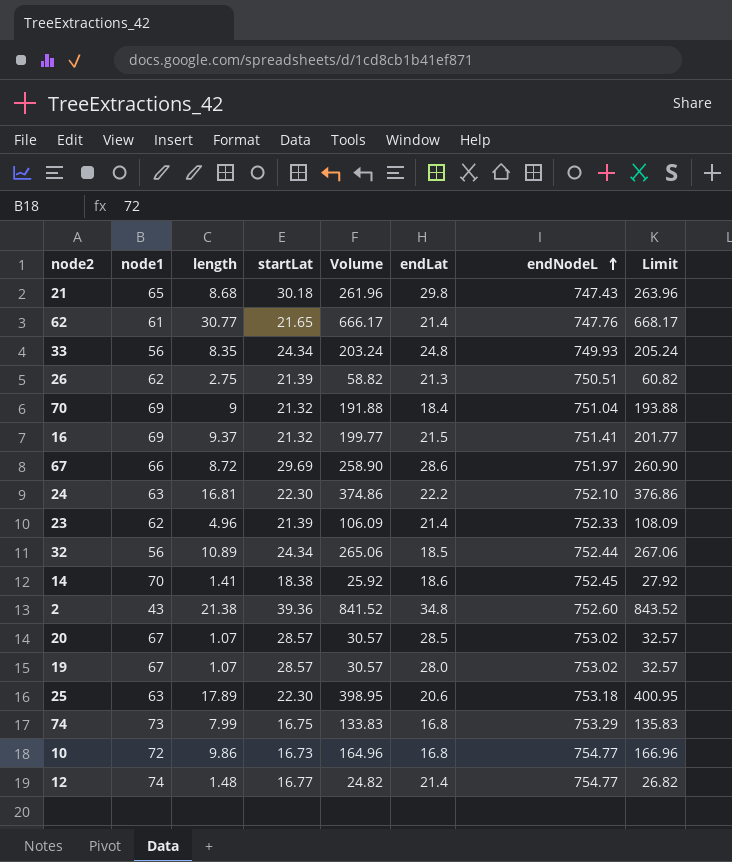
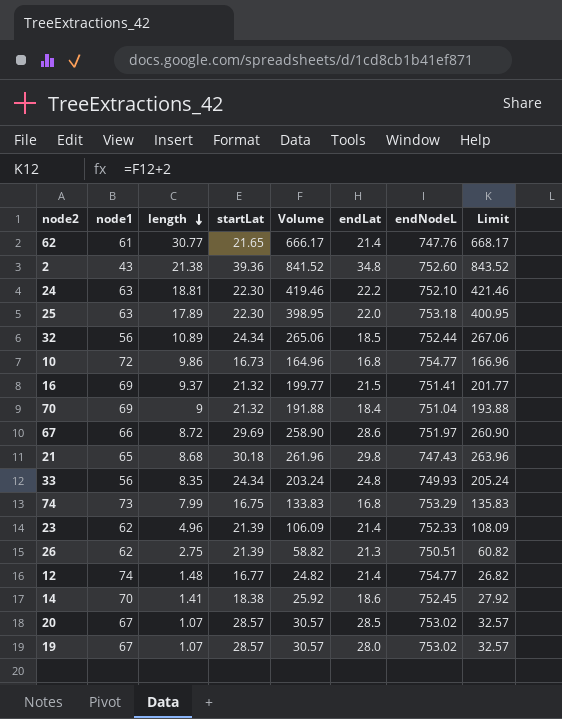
row order: endNodeL ascending -> length descending
24 | length: 16.81 -> 18.81
24 | Volume: 374.86 -> 419.46
24 | Limit: 376.86 -> 421.46
25 | endLat: 20.6 -> 22.0

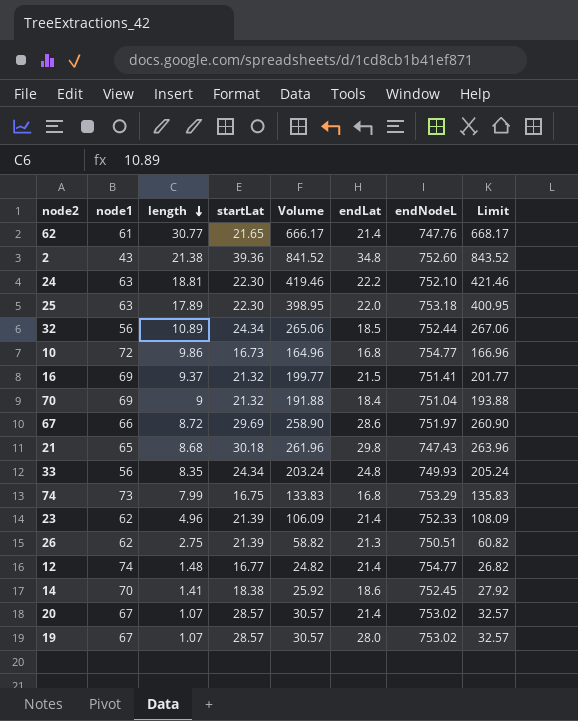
20 | endLat: 28.5 -> 21.4

